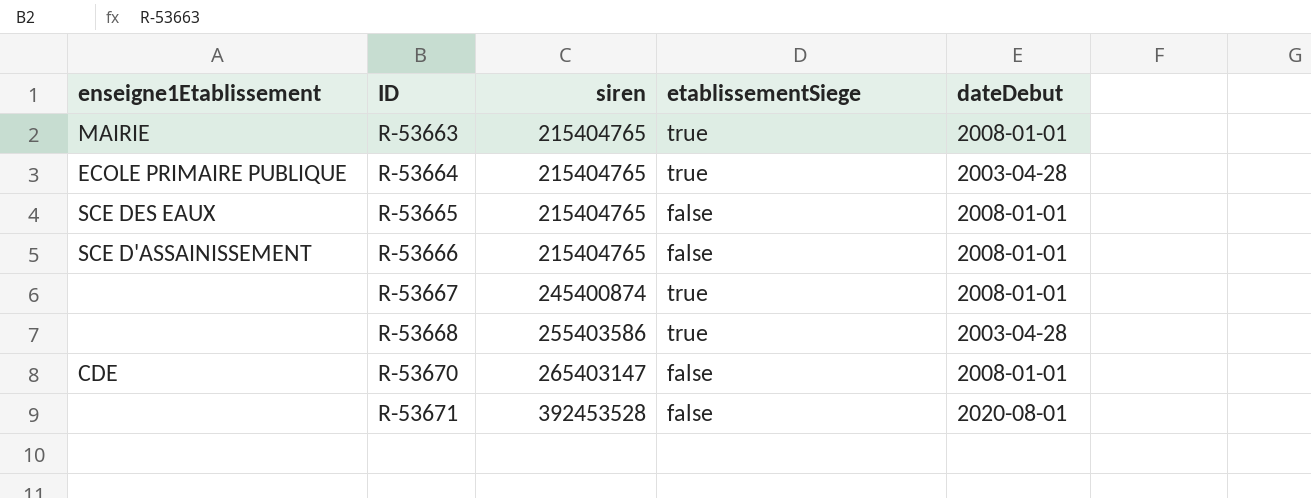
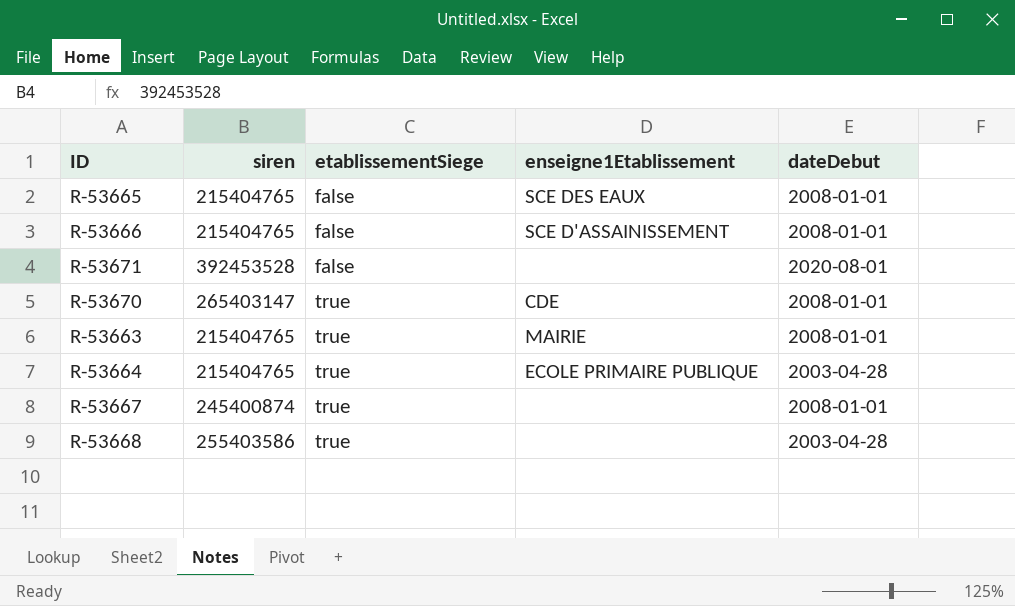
row order: ID ascending -> etablissementSiege ascending
column enseigne1Etablissement | position: 1 -> 4
R-53670 | etablissementSiege: false -> true

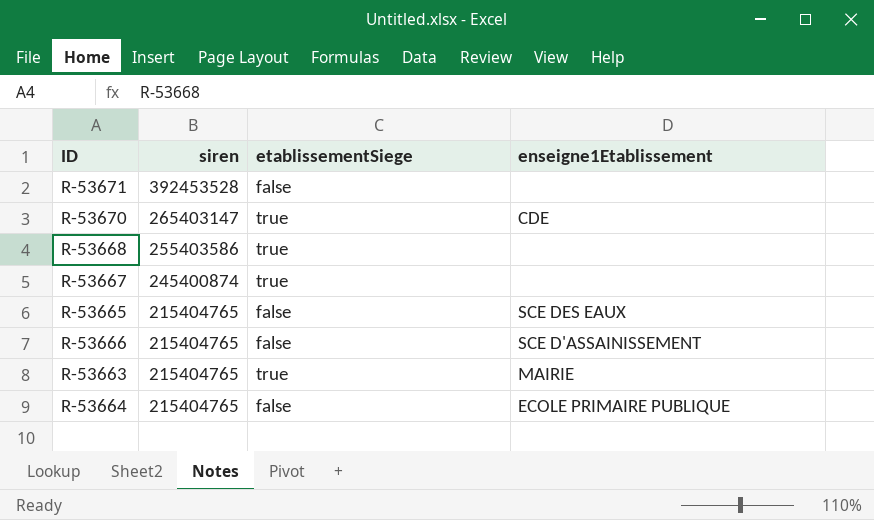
row order: etablissementSiege ascending -> siren descending
column dateDebut | position: 5 -> none
R-53664 | etablissementSiege: true -> false

